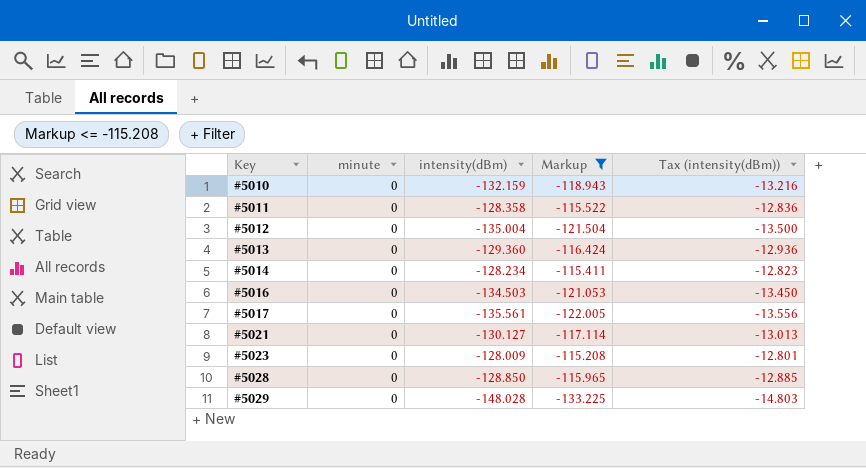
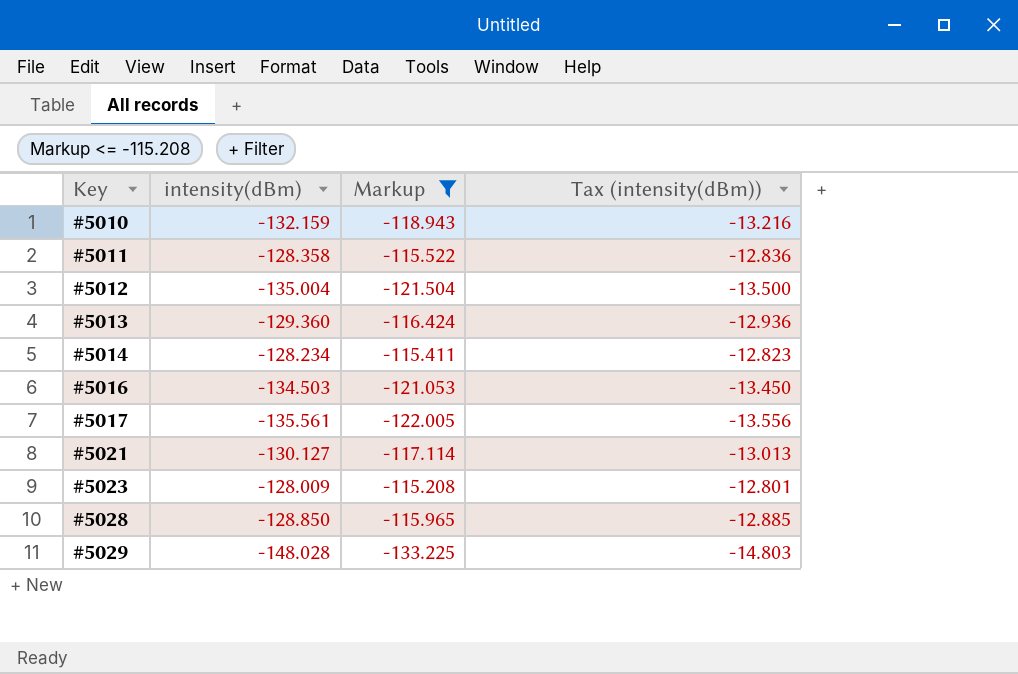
column minute | position: 2 -> none

